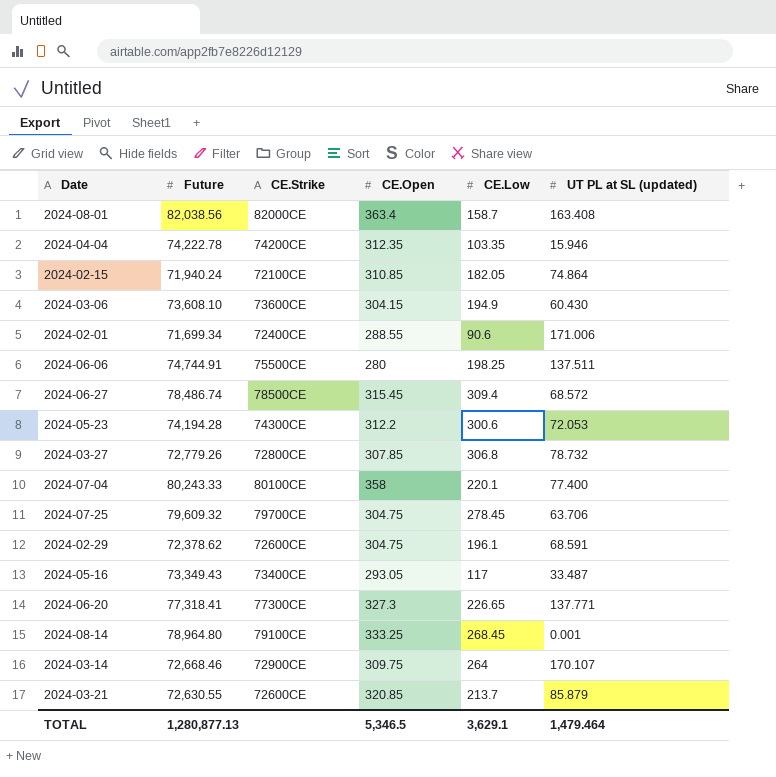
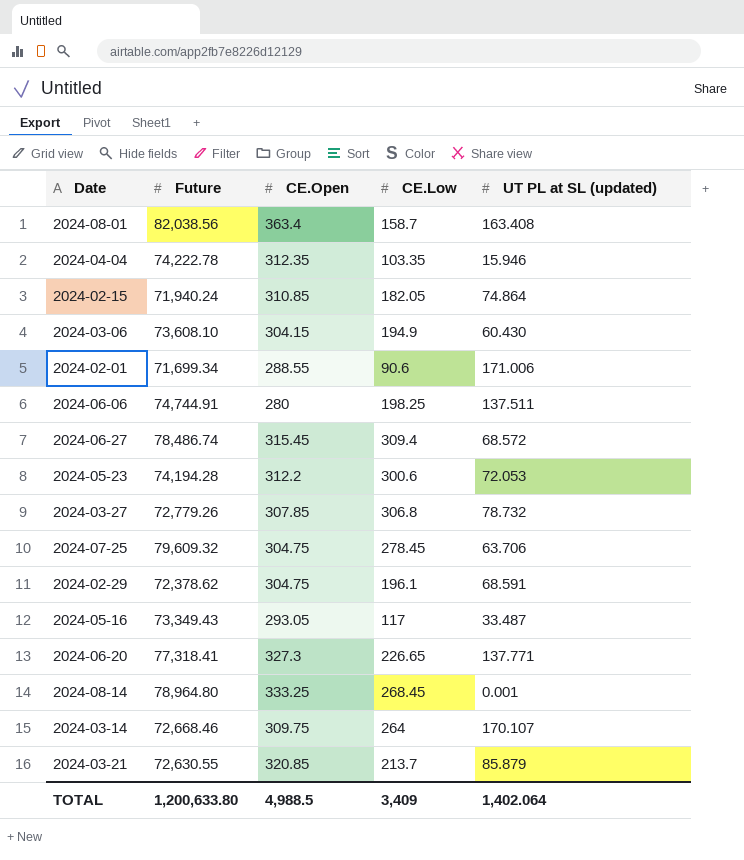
column CE.Strike | position: 3 -> none
row 2024-07-04: 80,243.33 | 80100CE | 358 | 220.1 | 77.400 -> none
TOTAL | Future: 1,280,877.13 -> 1,200,633.80
TOTAL | CE.Open: 5,346.5 -> 4,988.5
TOTAL | CE.Low: 3,629.1 -> 3,409
TOTAL | UT PL at SL (updated): 1,479.464 -> 1,402.064

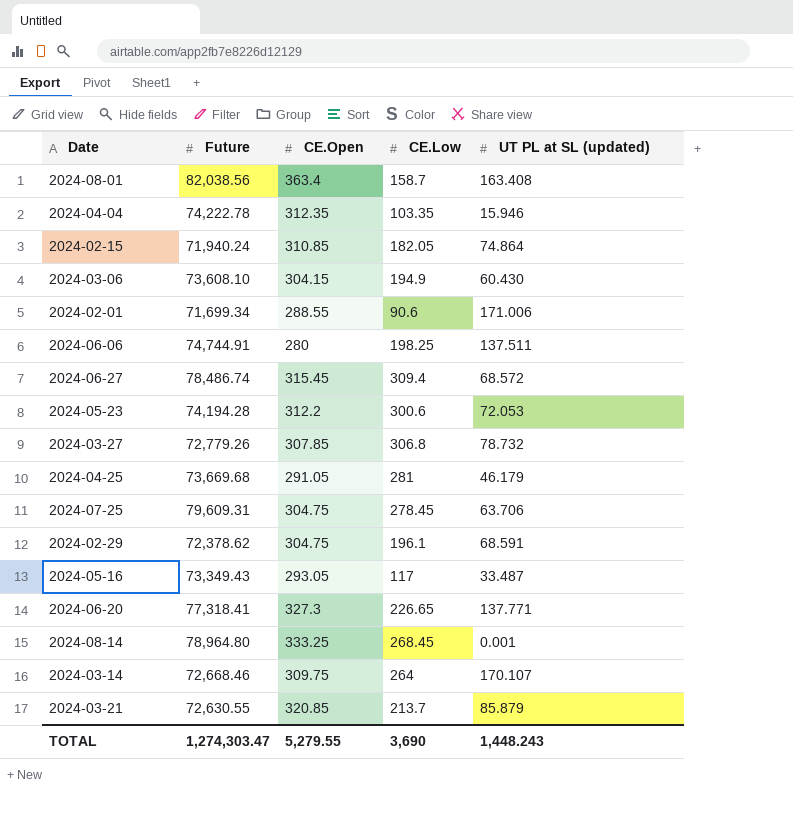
row 2024-04-25: none -> 73,669.68 | 291.05 | 281 | 46.179
2024-07-25 | Future: 79,609.32 -> 79,609.31
TOTAL | Future: 1,200,633.80 -> 1,274,303.47
TOTAL | CE.Open: 4,988.5 -> 5,279.55
TOTAL | CE.Low: 3,409 -> 3,690
TOTAL | UT PL at SL (updated): 1,402.064 -> 1,448.243

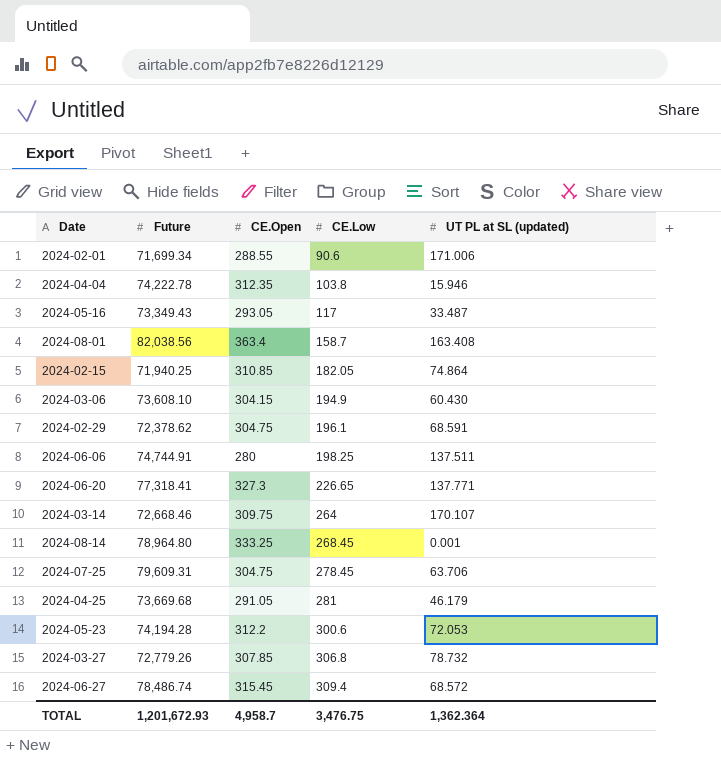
row order: none -> CE.Low ascending
row 2024-03-21: 72,630.55 | 320.85 | 213.7 | 85.879 -> none
2024-04-04 | CE.Low: 103.35 -> 103.8
2024-02-15 | Future: 71,940.24 -> 71,940.25
TOTAL | Future: 1,274,303.47 -> 1,201,672.93
TOTAL | CE.Open: 5,279.55 -> 4,958.7
TOTAL | CE.Low: 3,690 -> 3,476.75
TOTAL | UT PL at SL (updated): 1,448.243 -> 1,362.364

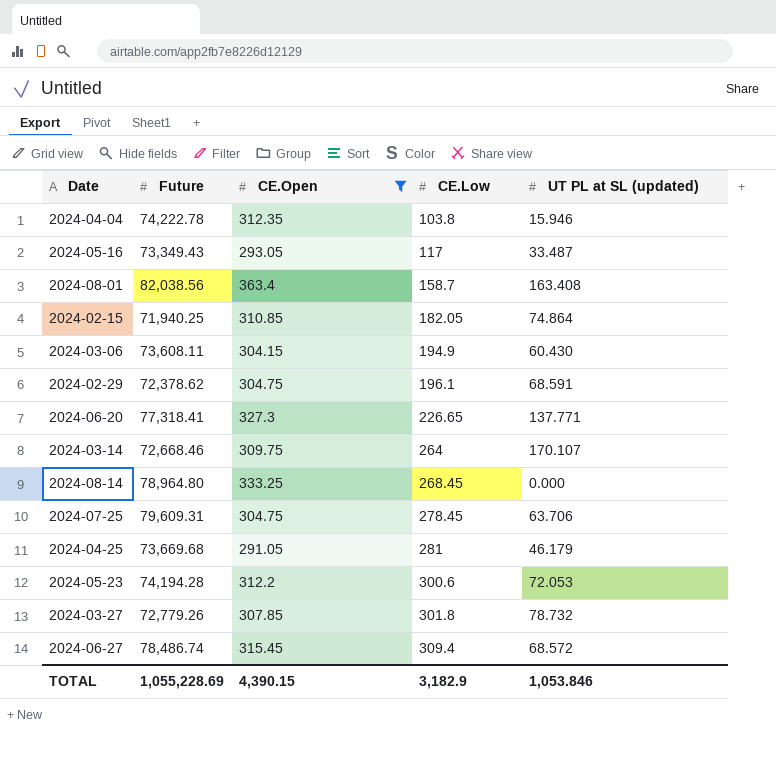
filter: none -> CE.Open >= 291.05
2024-03-06 | Future: 73,608.10 -> 73,608.11
2024-08-14 | UT PL at SL (updated): 0.001 -> 0.000
2024-03-27 | CE.Low: 306.8 -> 301.8
TOTAL | Future: 1,201,672.93 -> 1,055,228.69
TOTAL | CE.Open: 4,958.7 -> 4,390.15
TOTAL | CE.Low: 3,476.75 -> 3,182.9
TOTAL | UT PL at SL (updated): 1,362.364 -> 1,053.846

